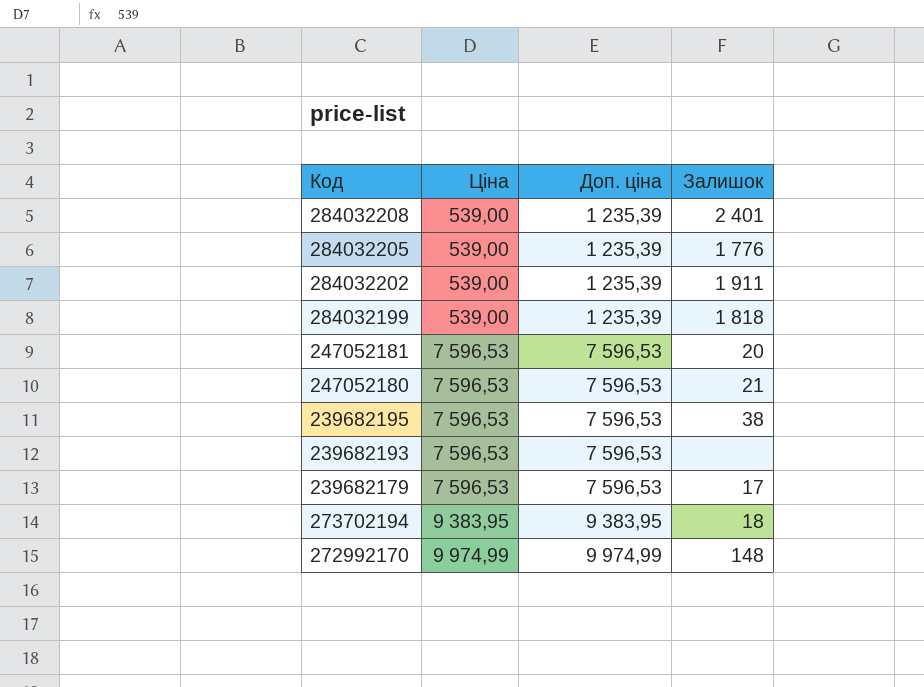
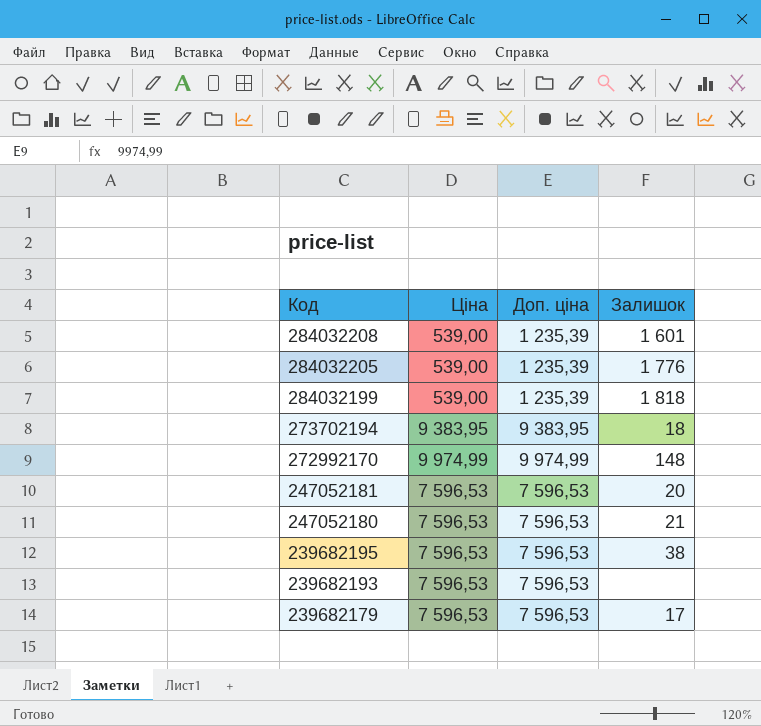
row order: Ціна ascending -> Код descending
row 284032202: 539,00 | 1 235,39 | 1 911 -> none
284032208 | Залишок: 2 401 -> 1 601

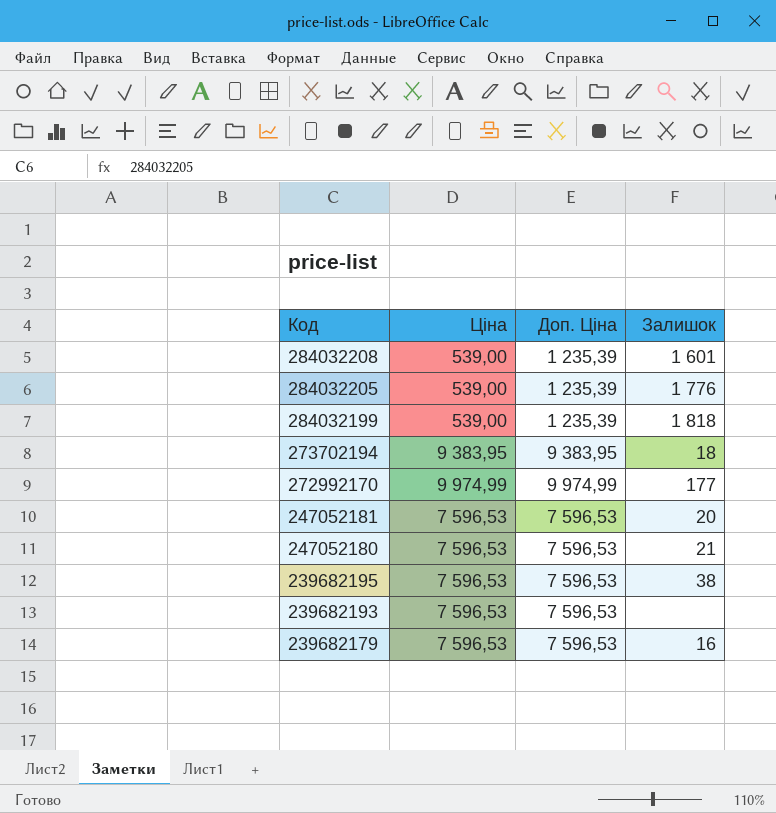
column name: Доп. ціна -> Доп. Ціна
272992170 | Залишок: 148 -> 177
239682179 | Залишок: 17 -> 16

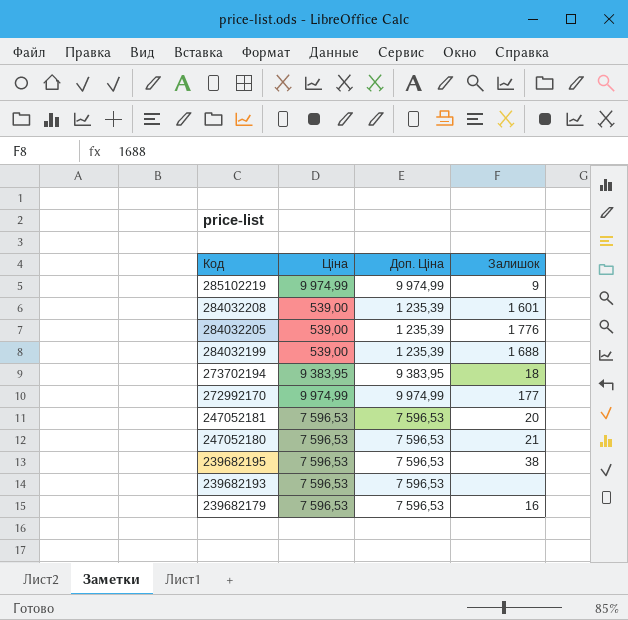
row 285102219: none -> 9 974,99 | 9 974,99 | 9
284032199 | Залишок: 1 818 -> 1 688

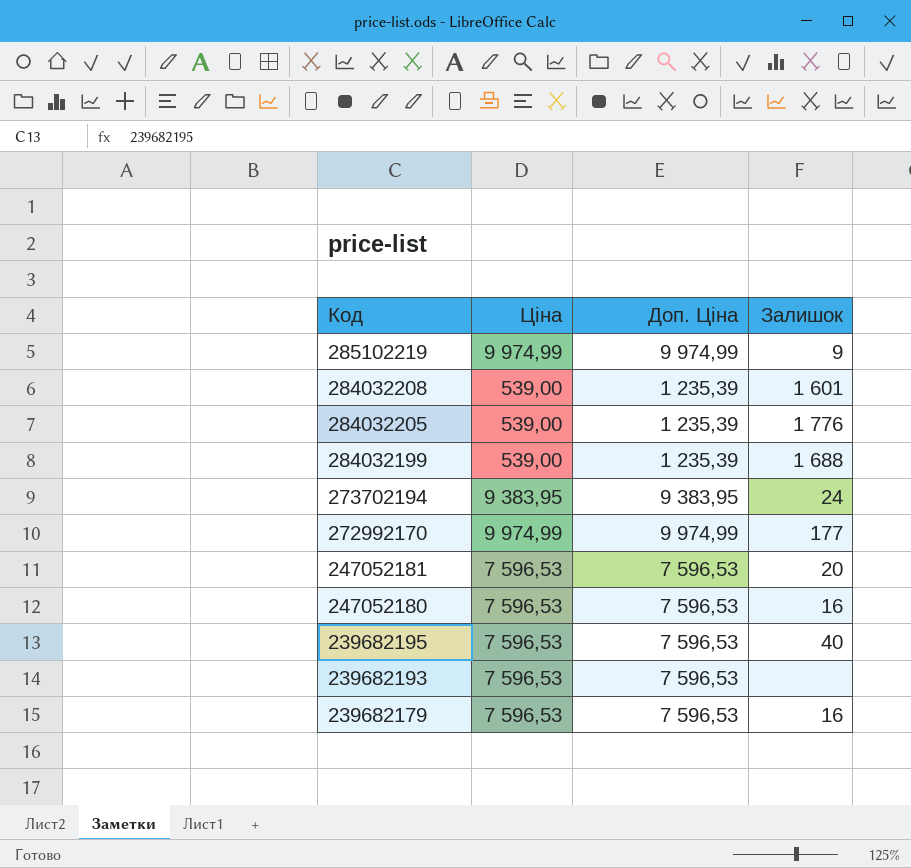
273702194 | Залишок: 18 -> 24
247052180 | Залишок: 21 -> 16
239682195 | Залишок: 38 -> 40

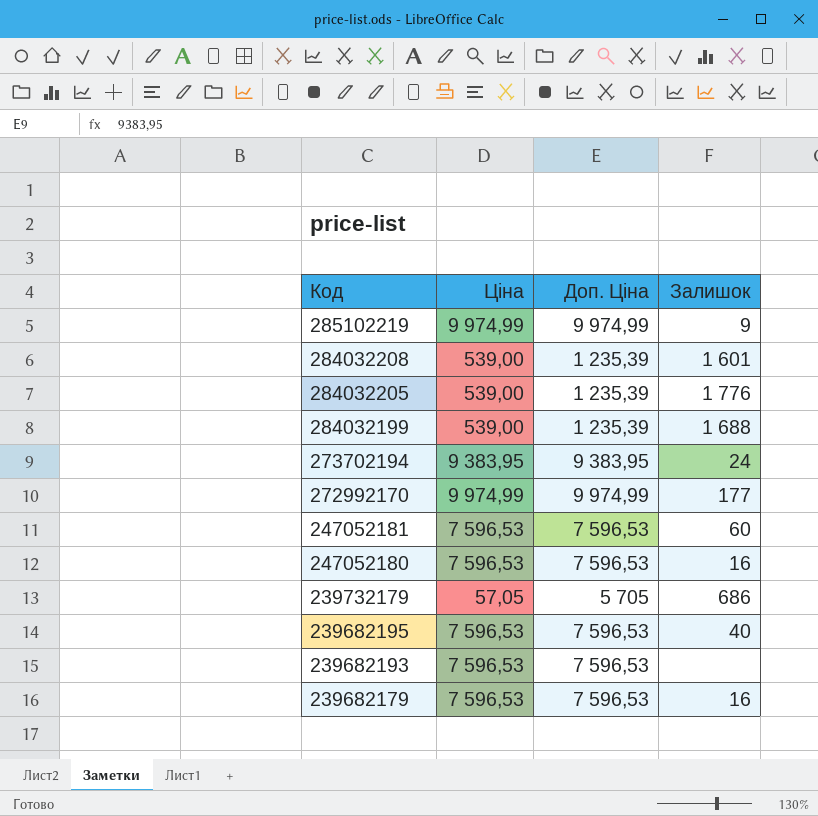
247052181 | Залишок: 20 -> 60
row 239732179: none -> 57,05 | 5 705 | 686

